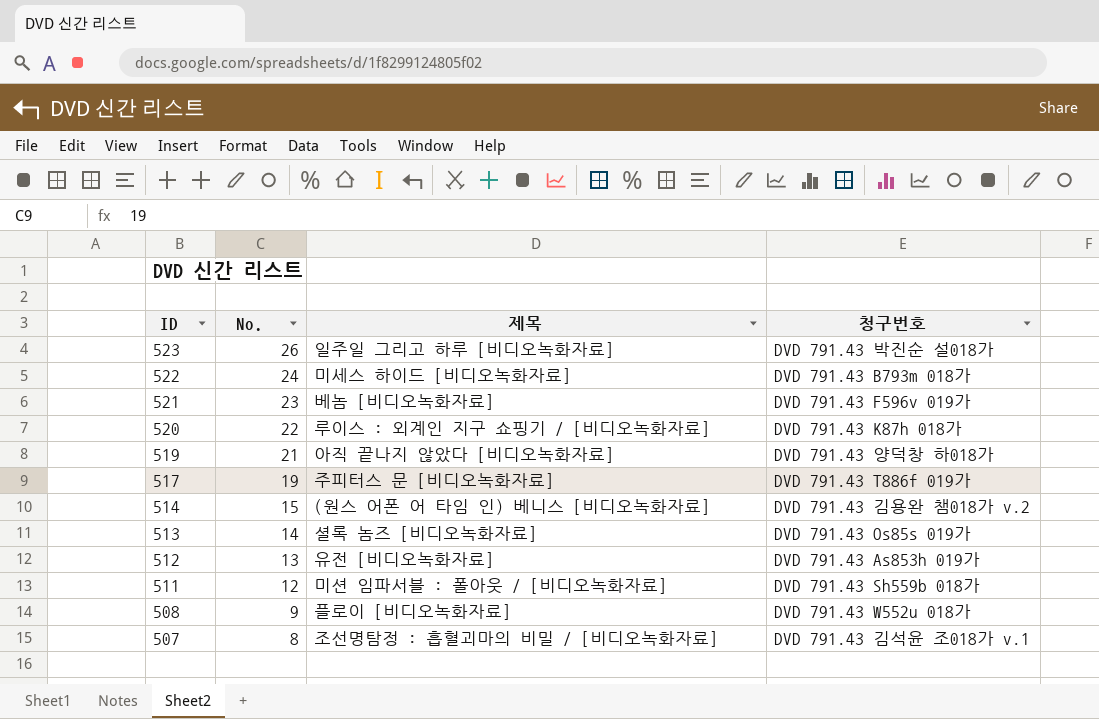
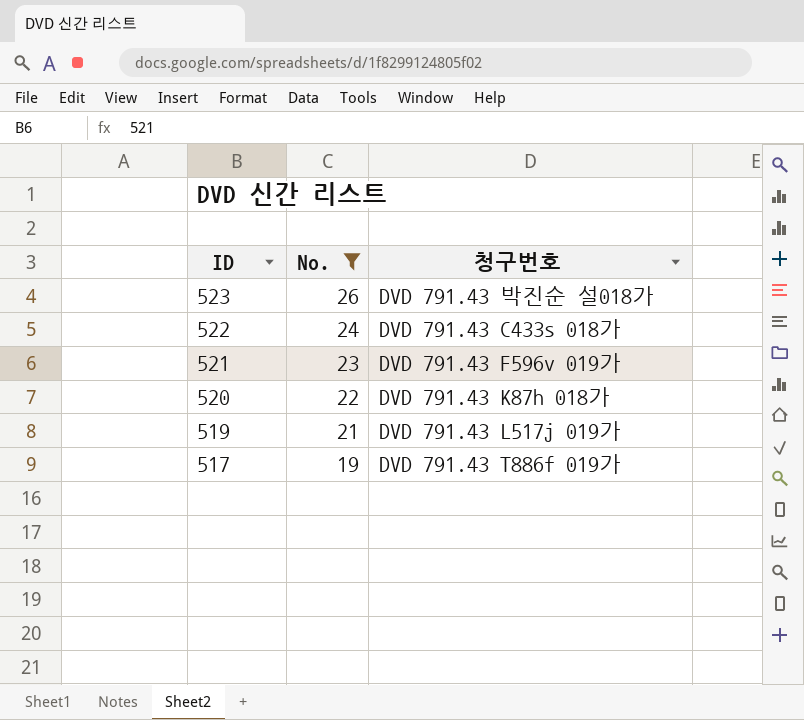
filter: none -> No. >= 19
column 제목 | position: 3 -> none
522 | 청구번호: DVD 791.43 B793m 018가 -> DVD 791.43 C433s 018가
519 | 청구번호: DVD 791.43 양덕창 하018가 -> DVD 791.43 L517j 019가

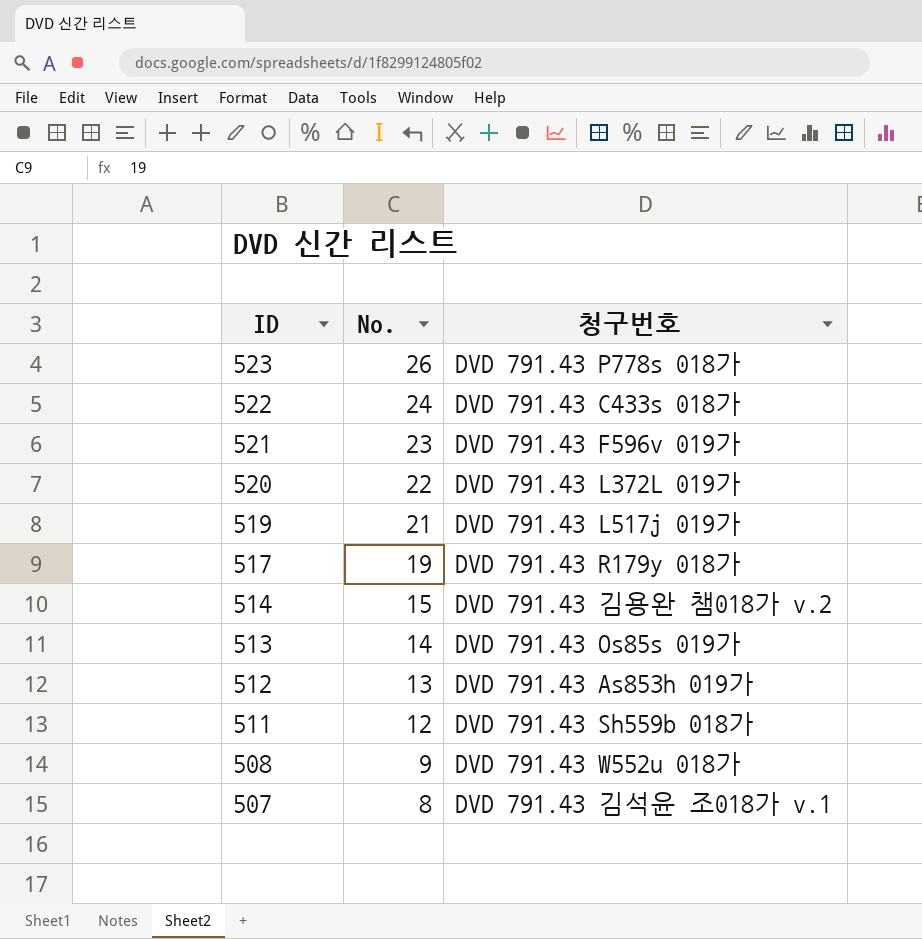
filter: No. >= 19 -> none
523 | 청구번호: DVD 791.43 박진순 설018가 -> DVD 791.43 P778s 018가
520 | 청구번호: DVD 791.43 K87h 018가 -> DVD 791.43 L372L 019가
517 | 청구번호: DVD 791.43 T886f 019가 -> DVD 791.43 R179y 018가

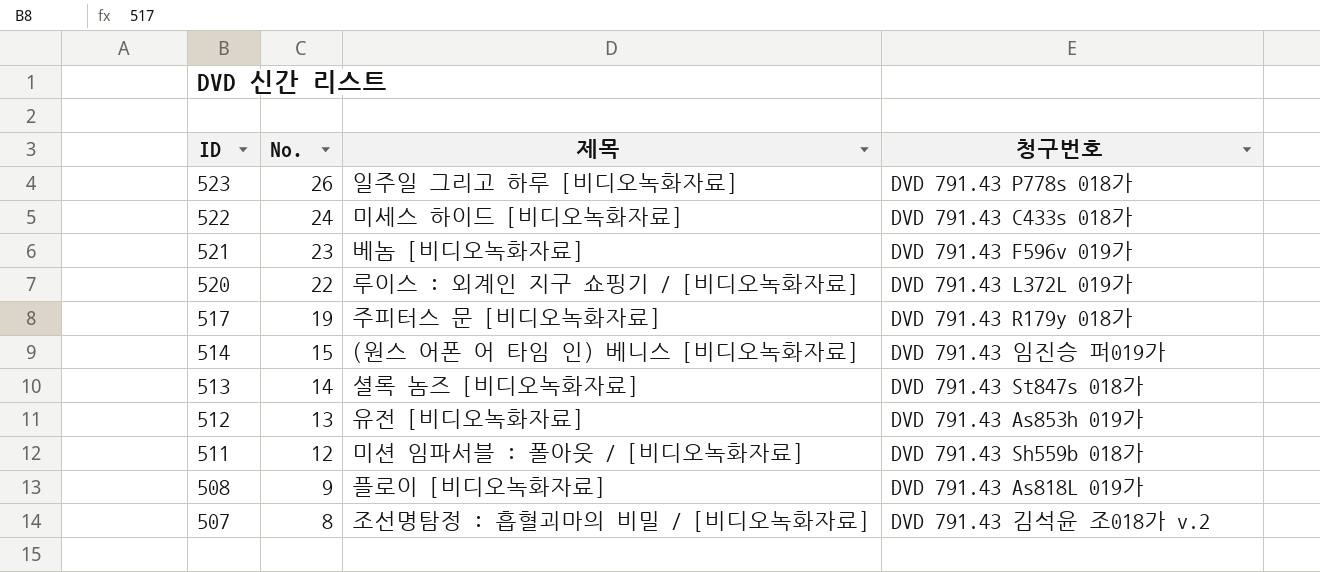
column 제목 | position: none -> 3
row 519: 21 | DVD 791.43 L517j 019가 -> none
514 | 청구번호: DVD 791.43 김용완 챔018가 v.2 -> DVD 791.43 임진승 퍼019가
513 | 청구번호: DVD 791.43 Os85s 019가 -> DVD 791.43 St847s 018가
508 | 청구번호: DVD 791.43 W552u 018가 -> DVD 791.43 As818L 019가
507 | 청구번호: DVD 791.43 김석윤 조018가 v.1 -> DVD 791.43 김석윤 조018가 v.2

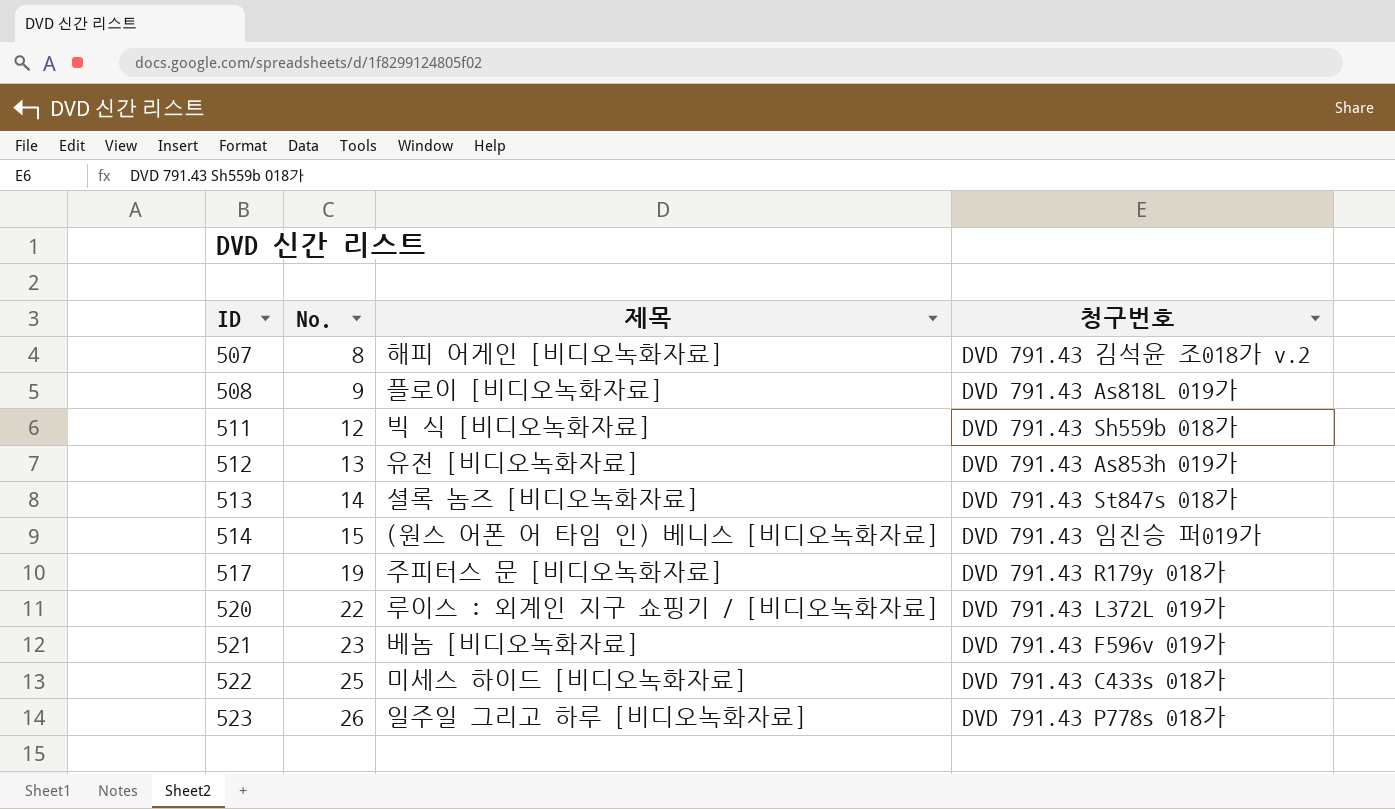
row order: ID descending -> ID ascending
507 | 제목: 조선명탐정 : 흡혈괴마의 비밀 / [비디오녹화자료] -> 해피 어게인 [비디오녹화자료]
511 | 제목: 미션 임파서블 : 폴아웃 / [비디오녹화자료] -> 빅 식 [비디오녹화자료]
522 | No.: 24 -> 25

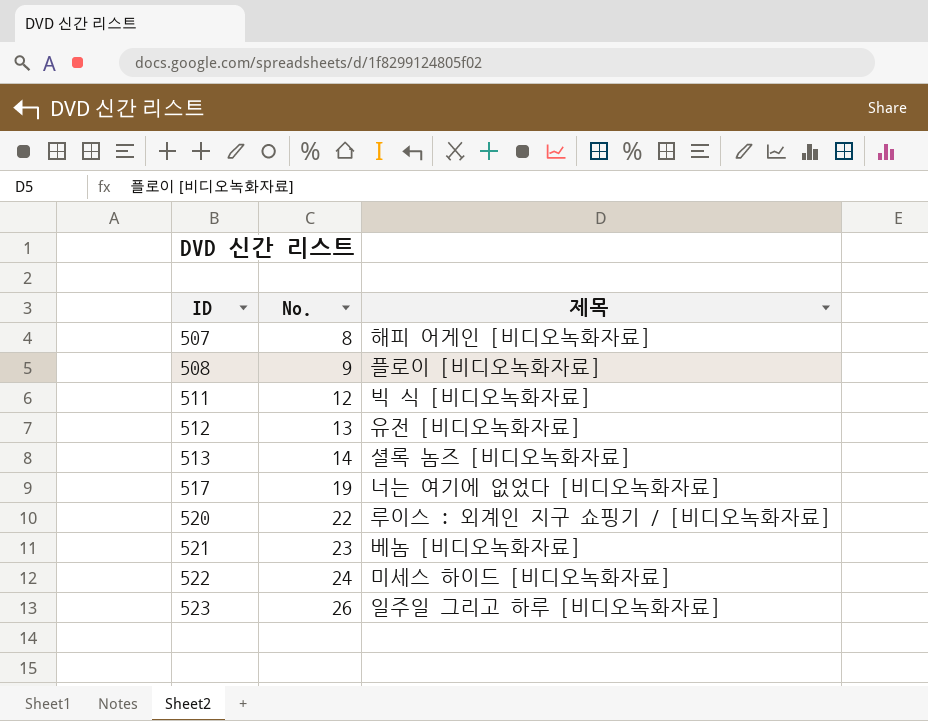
column 청구번호 | position: 4 -> none
row 514: 15 | (원스 어폰 어 타임 인) 베니스 [비디오녹화자료] | DVD 791.43 임진승 퍼019가 -> none
517 | 제목: 주피터스 문 [비디오녹화자료] -> 너는 여기에 없었다 [비디오녹화자료]
522 | No.: 25 -> 24

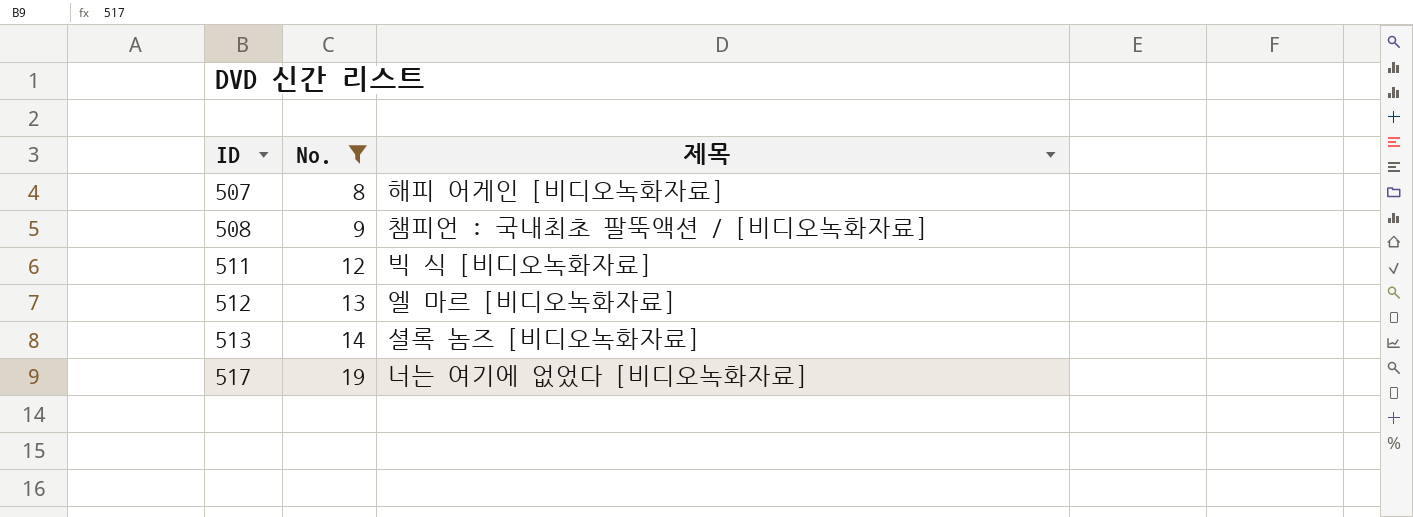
filter: none -> No. <= 19
508 | 제목: 플로이 [비디오녹화자료] -> 챔피언 : 국내최초 팔뚝액션 / [비디오녹화자료]
512 | 제목: 유전 [비디오녹화자료] -> 엘 마르 [비디오녹화자료]

